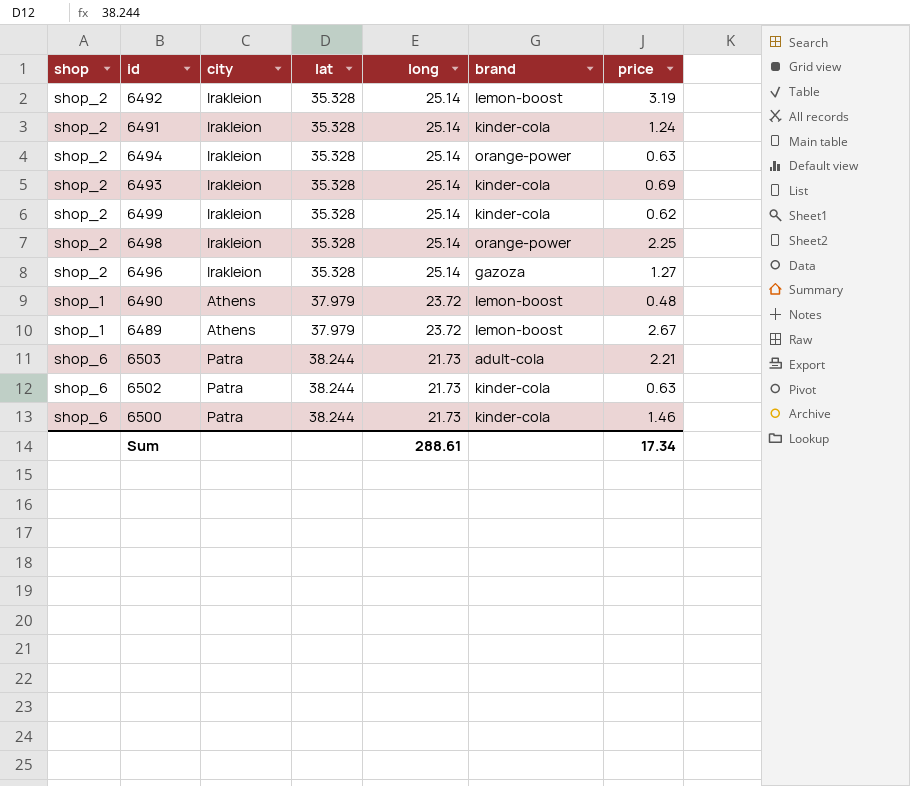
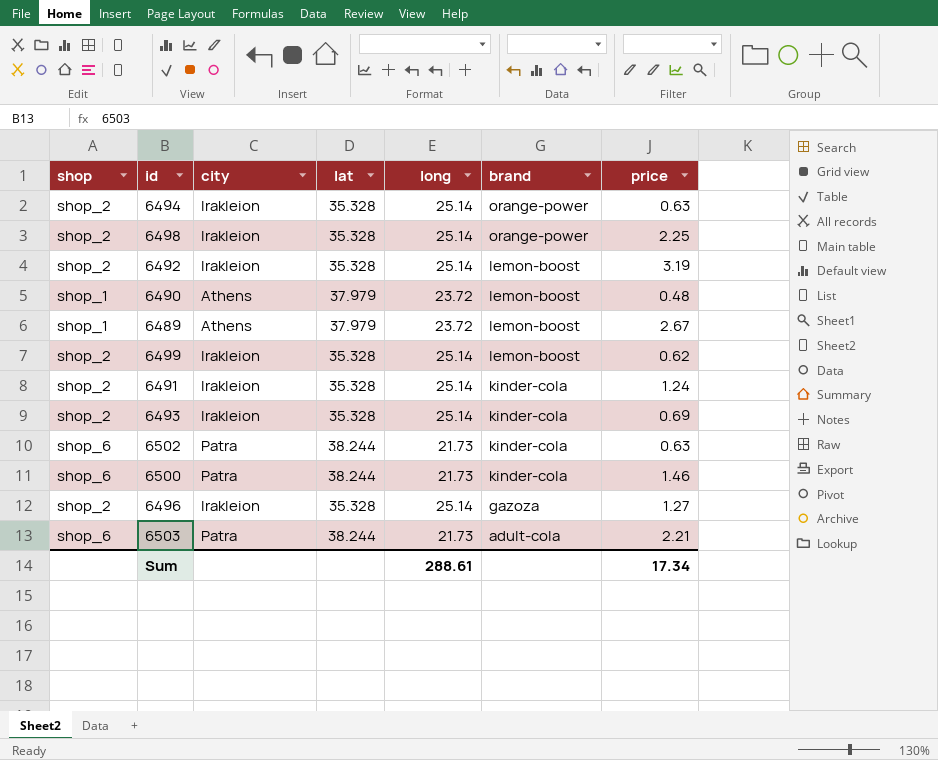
row order: lat ascending -> brand descending
6499 | brand: kinder-cola -> lemon-boost

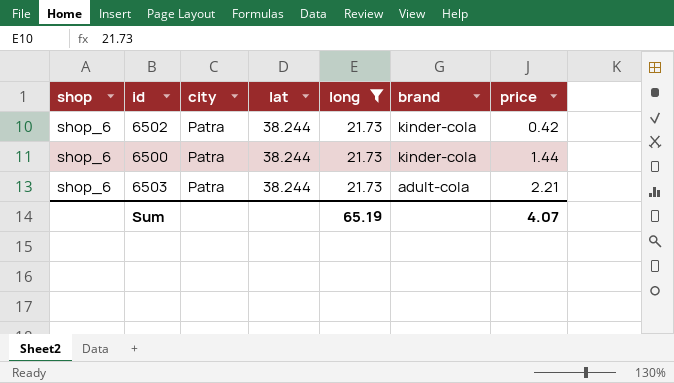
filter: none -> long = 21.73
6502 | price: 0.63 -> 0.42
6500 | price: 1.46 -> 1.44
Sum | long: 288.61 -> 65.19
Sum | price: 17.34 -> 4.07

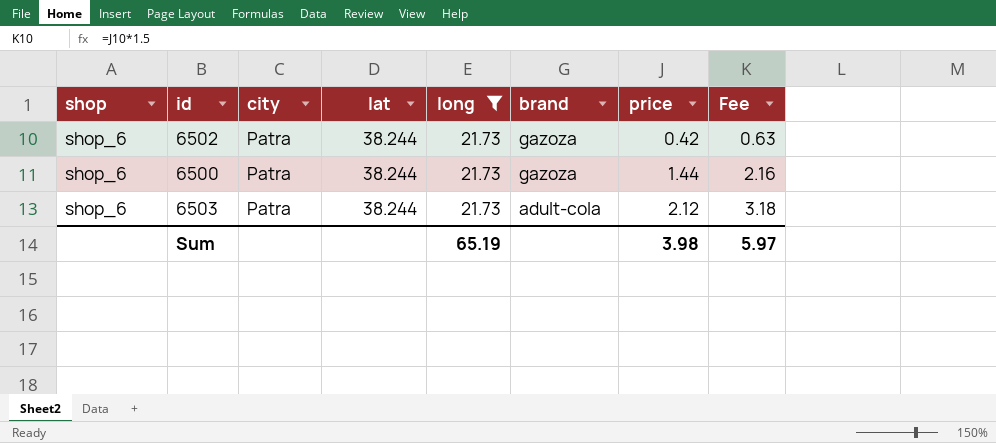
column Fee | formula: none -> [price] * 1.5
6502 | brand: kinder-cola -> gazoza
6500 | brand: kinder-cola -> gazoza
6503 | price: 2.21 -> 2.12
Sum | price: 4.07 -> 3.98

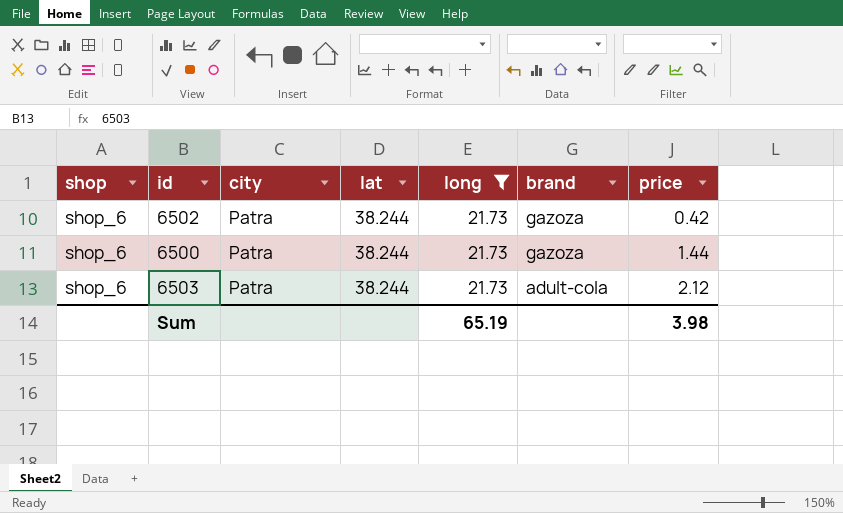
column Fee | formula: [price] * 1.5 -> none

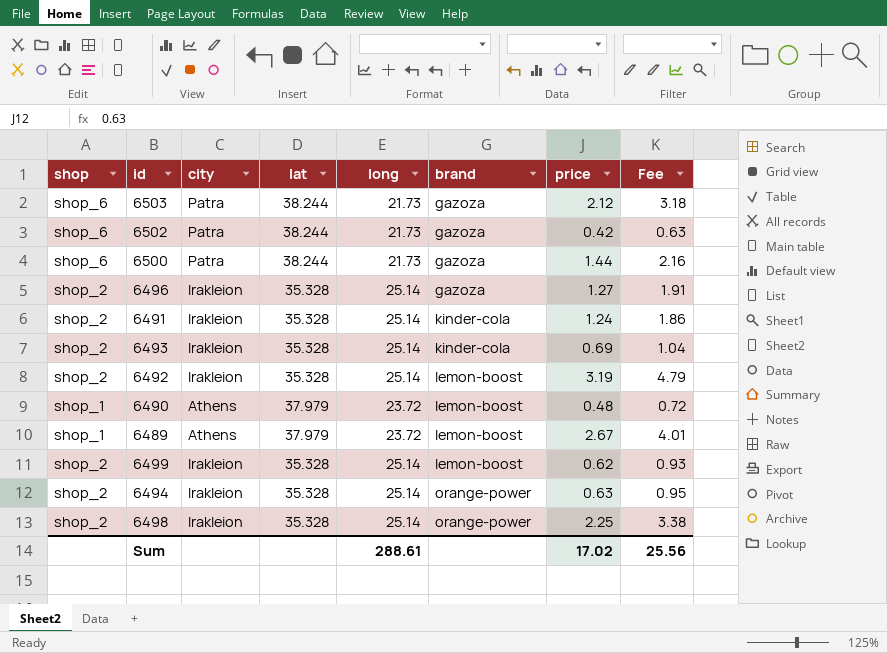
filter: long = 21.73 -> none
row order: brand descending -> brand ascending
column Fee | formula: none -> [price] * 1.5
6503 | brand: adult-cola -> gazoza
Sum | long: 65.19 -> 288.61
Sum | price: 3.98 -> 17.02

